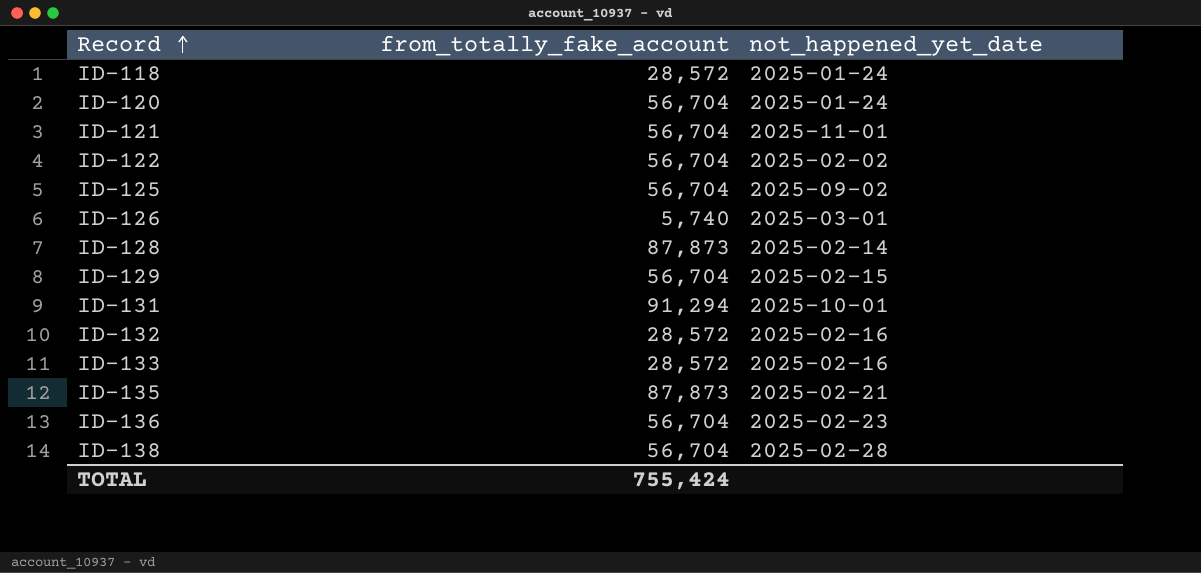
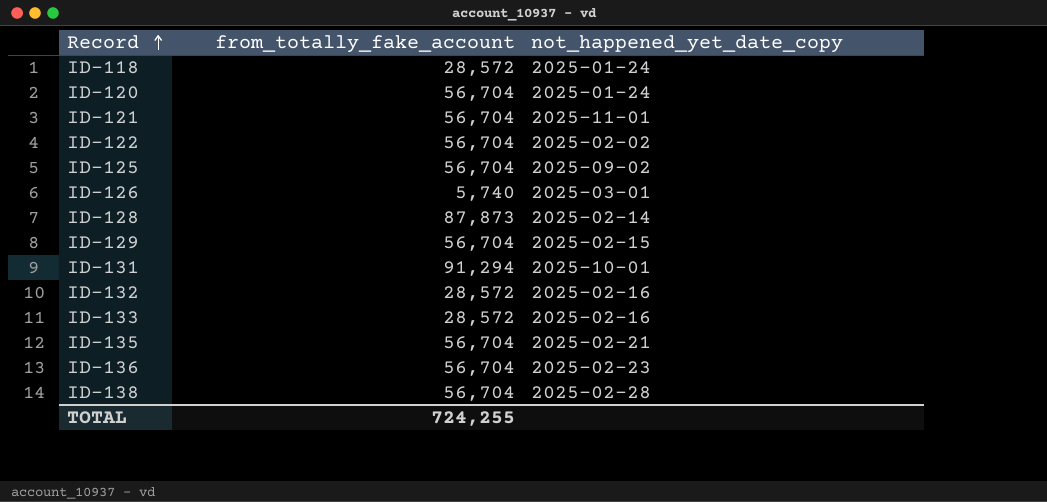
column name: not_happened_yet_date -> not_happened_yet_date_copy
ID-135 | from_totally_fake_account: 87,873 -> 56,704
TOTAL | from_totally_fake_account: 755,424 -> 724,255

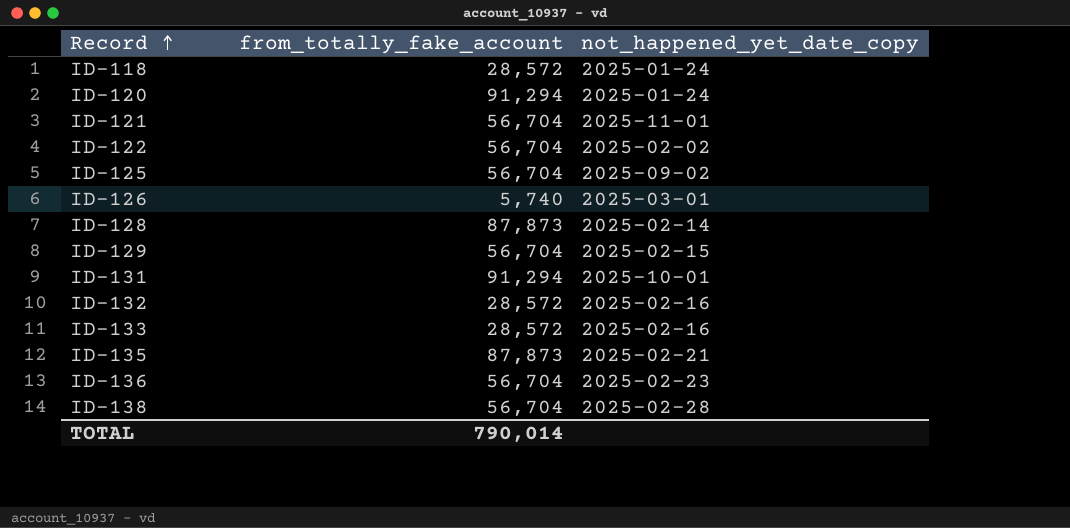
ID-120 | from_totally_fake_account: 56,704 -> 91,294
ID-135 | from_totally_fake_account: 56,704 -> 87,873
TOTAL | from_totally_fake_account: 724,255 -> 790,014

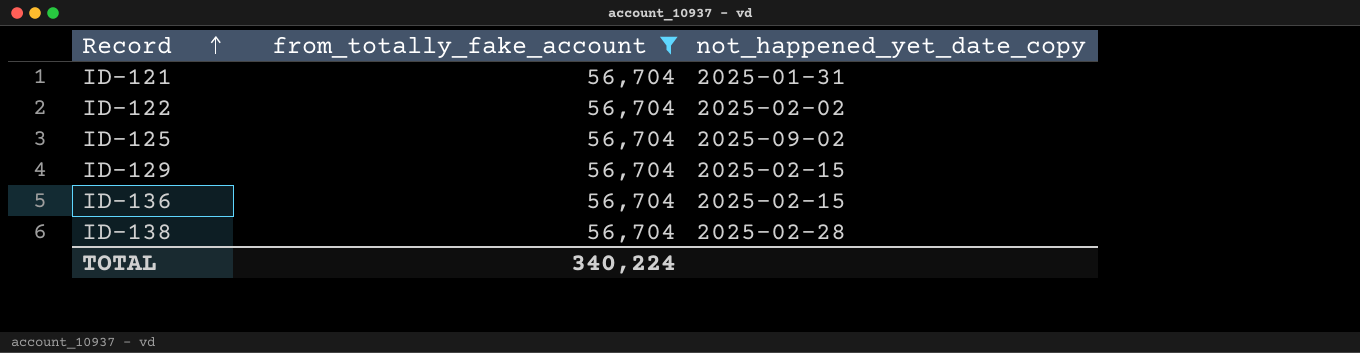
filter: none -> from_totally_fake_account = 56,704
ID-121 | not_happened_yet_date_copy: 2025-11-01 -> 2025-01-31
ID-136 | not_happened_yet_date_copy: 2025-02-23 -> 2025-02-15
TOTAL | from_totally_fake_account: 790,014 -> 340,224

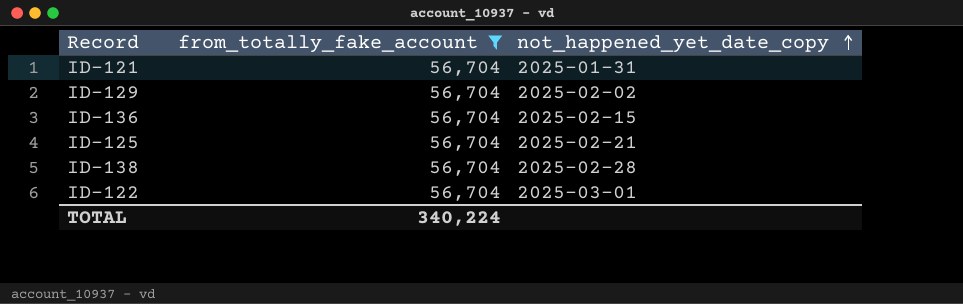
row order: Record ascending -> not_happened_yet_date_copy ascending
ID-129 | not_happened_yet_date_copy: 2025-02-15 -> 2025-02-02
ID-125 | not_happened_yet_date_copy: 2025-09-02 -> 2025-02-21
ID-122 | not_happened_yet_date_copy: 2025-02-02 -> 2025-03-01

